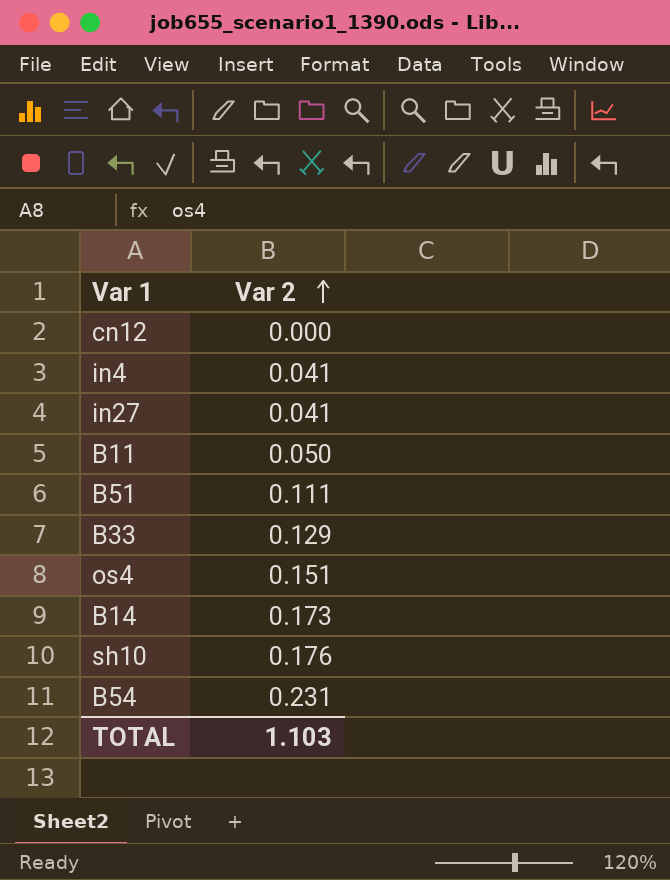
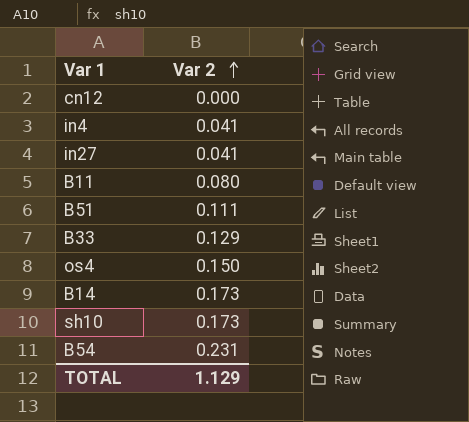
B11 | Var 2: 0.050 -> 0.080
os4 | Var 2: 0.151 -> 0.150
sh10 | Var 2: 0.176 -> 0.173
TOTAL | Var 2: 1.103 -> 1.129

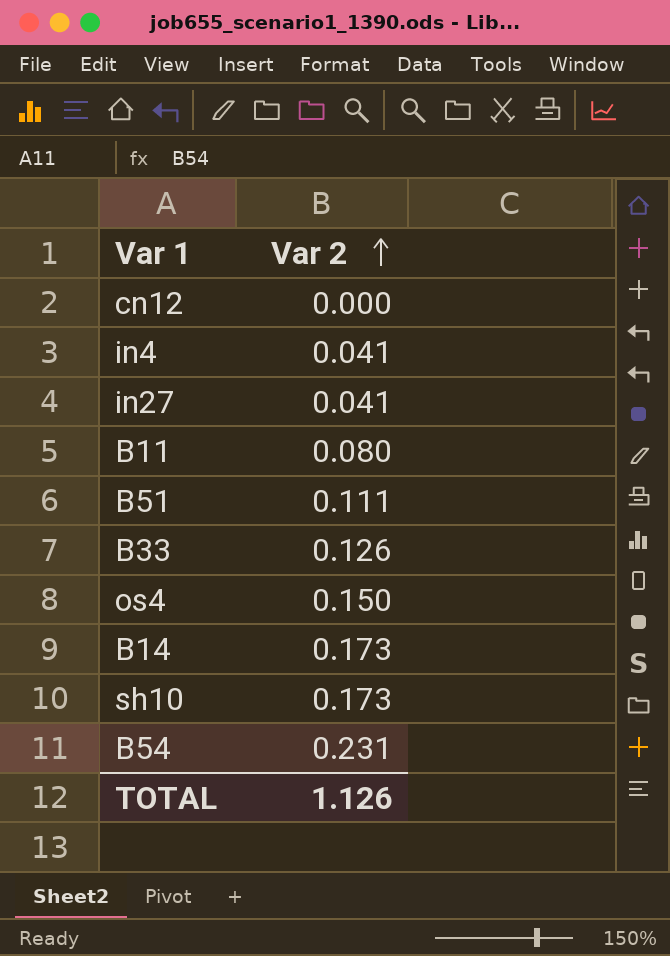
B33 | Var 2: 0.129 -> 0.126
TOTAL | Var 2: 1.129 -> 1.126

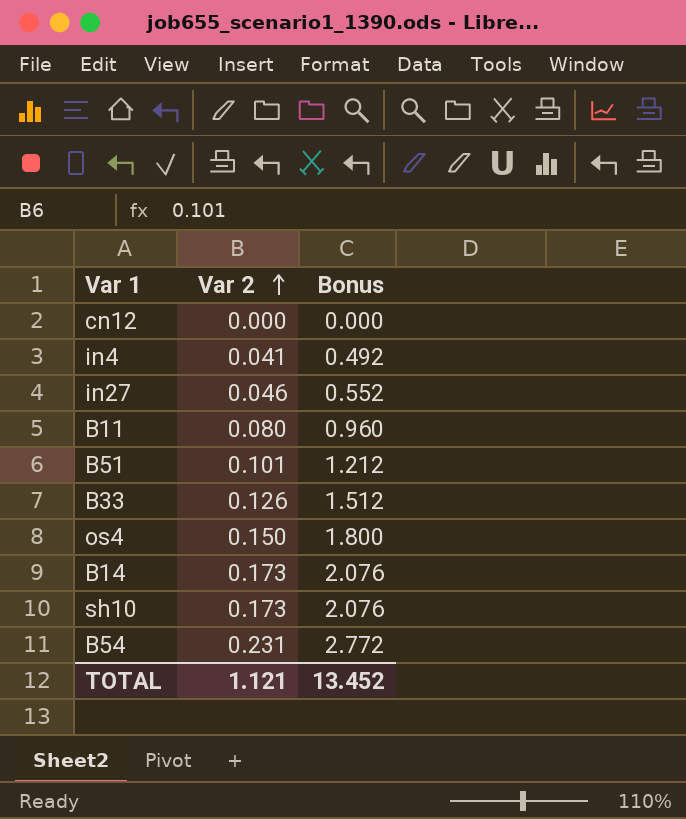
column Bonus | formula: none -> [Var 2] * 12
in27 | Var 2: 0.041 -> 0.046
B51 | Var 2: 0.111 -> 0.101
TOTAL | Var 2: 1.126 -> 1.121

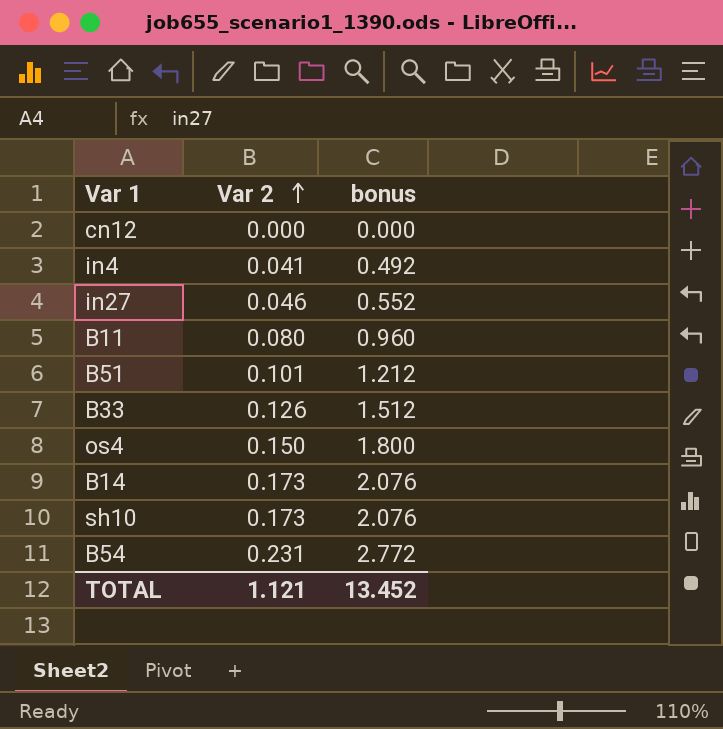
column name: Bonus -> bonus

